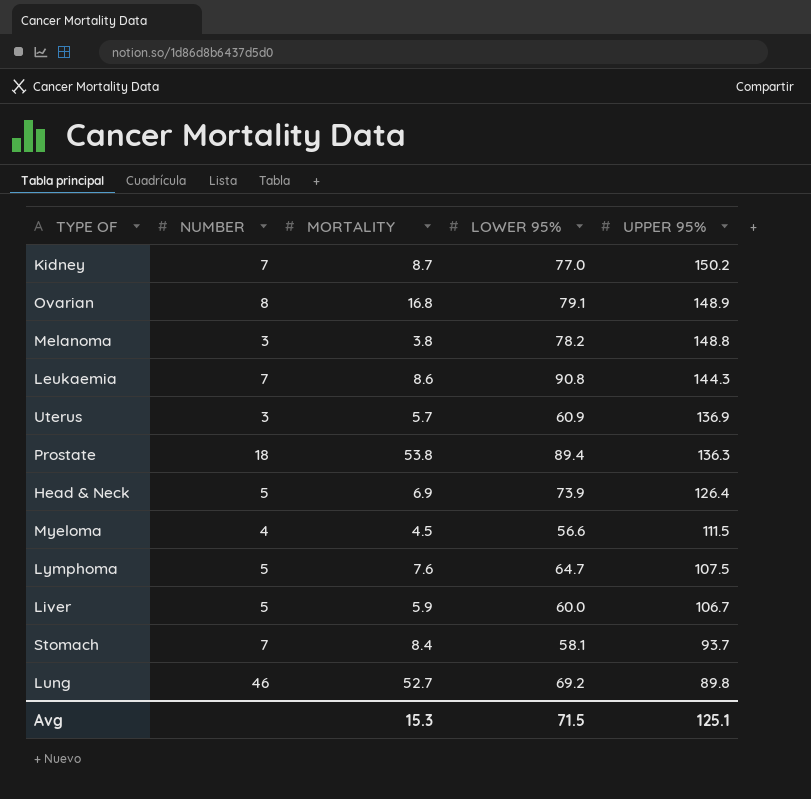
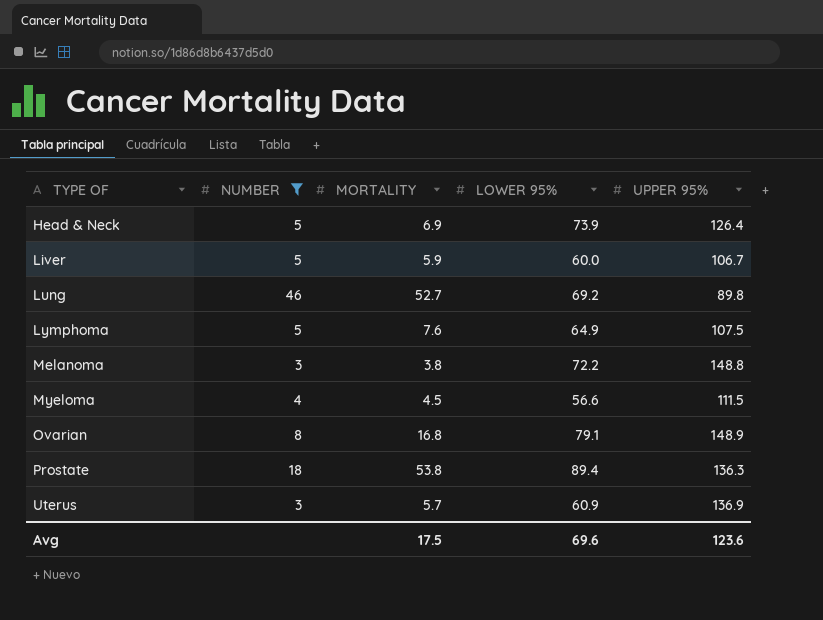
filter: none -> NUMBER != 7
row order: UPPER 95% descending -> TYPE OF ascending
Lymphoma | LOWER 95%: 64.7 -> 64.9
Melanoma | LOWER 95%: 78.2 -> 72.2
Avg | MORTALITY: 15.3 -> 17.5
Avg | LOWER 95%: 71.5 -> 69.6
Avg | UPPER 95%: 125.1 -> 123.6

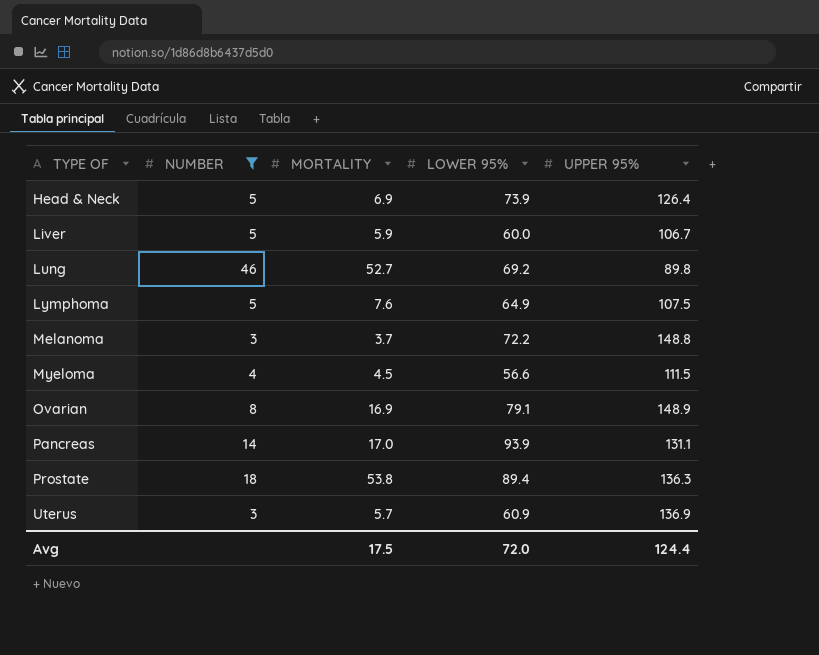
Melanoma | MORTALITY: 3.8 -> 3.7
Ovarian | MORTALITY: 16.8 -> 16.9
row Pancreas: none -> 14 | 17.0 | 93.9 | 131.1
Avg | LOWER 95%: 69.6 -> 72.0
Avg | UPPER 95%: 123.6 -> 124.4

